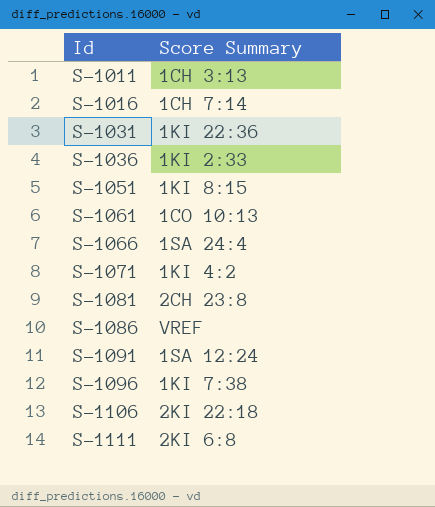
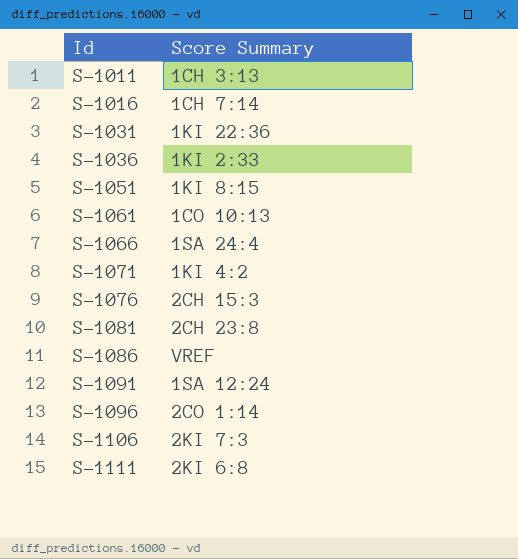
row S-1076: none -> 2CH 15:3
S-1096 | Score Summary: 1KI 7:38 -> 2CO 1:14
S-1106 | Score Summary: 2KI 22:18 -> 2KI 7:3

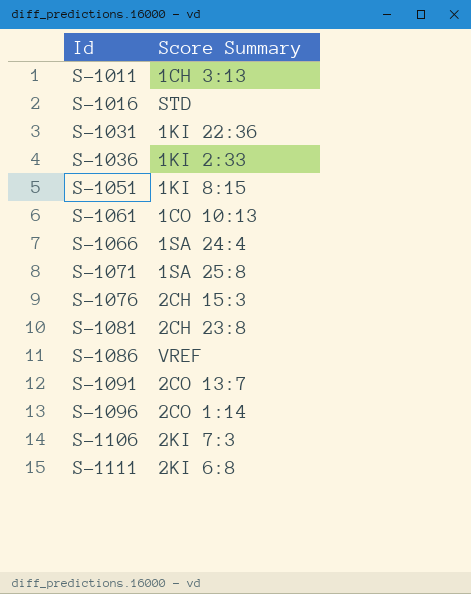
S-1016 | Score Summary: 1CH 7:14 -> STD
S-1071 | Score Summary: 1KI 4:2 -> 1SA 25:8
S-1091 | Score Summary: 1SA 12:24 -> 2CO 13:7

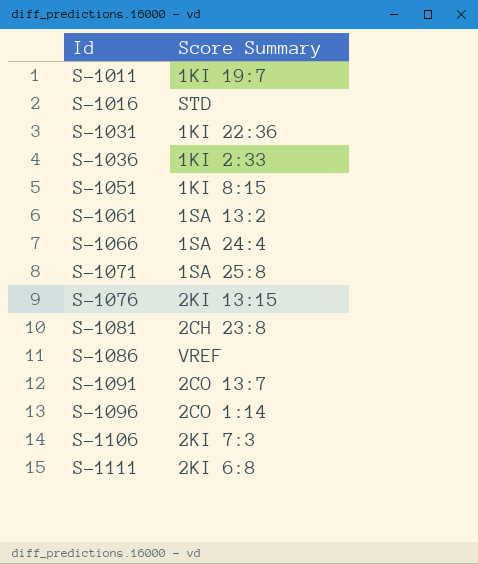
S-1011 | Score Summary: 1CH 3:13 -> 1KI 19:7
S-1061 | Score Summary: 1CO 10:13 -> 1SA 13:2
S-1076 | Score Summary: 2CH 15:3 -> 2KI 13:15

